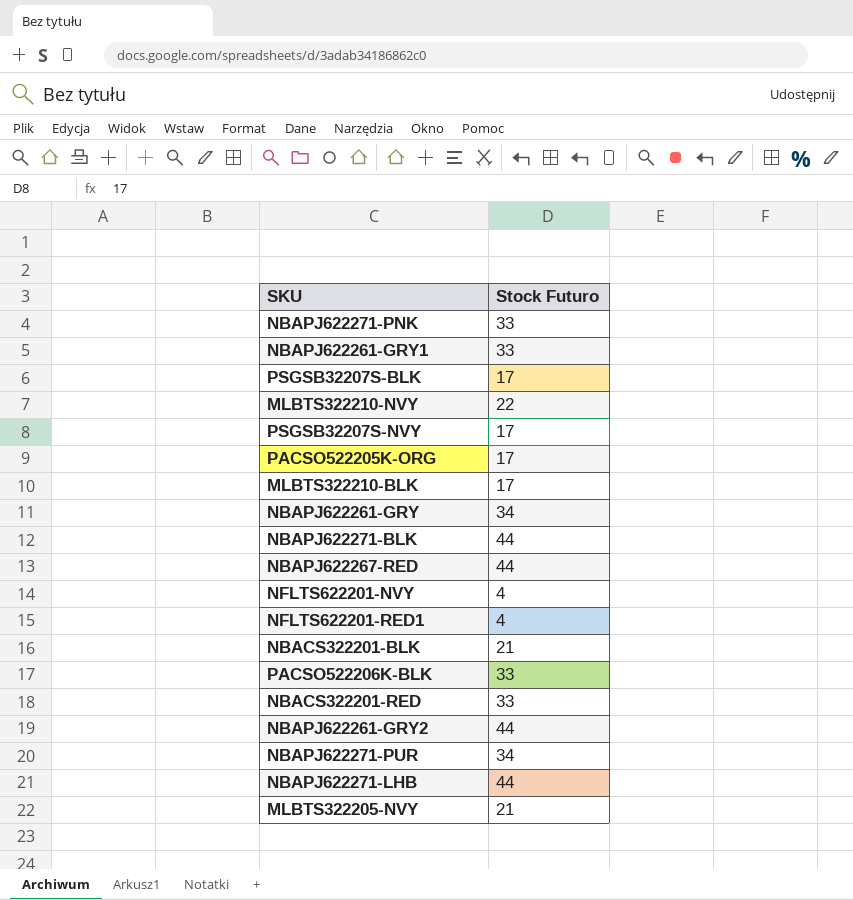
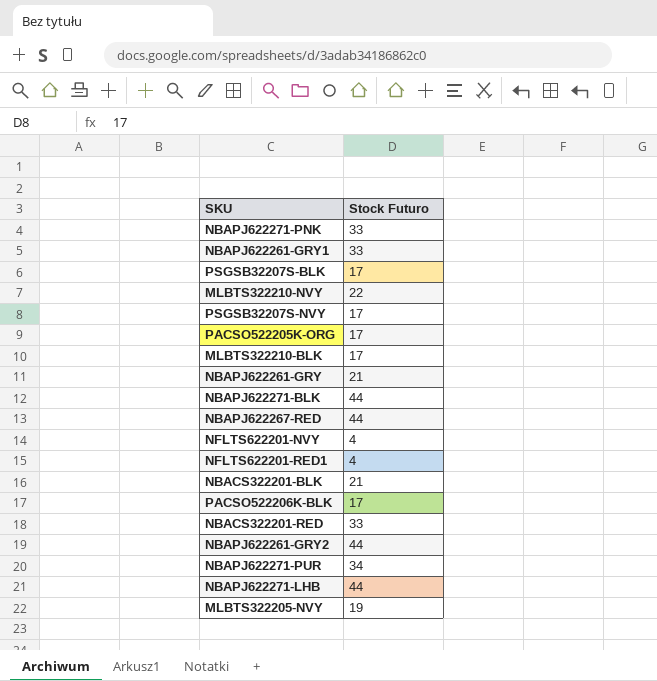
NBAPJ622261-GRY | Stock Futuro: 34 -> 21
PACSO522206K-BLK | Stock Futuro: 33 -> 17
MLBTS322205-NVY | Stock Futuro: 21 -> 19

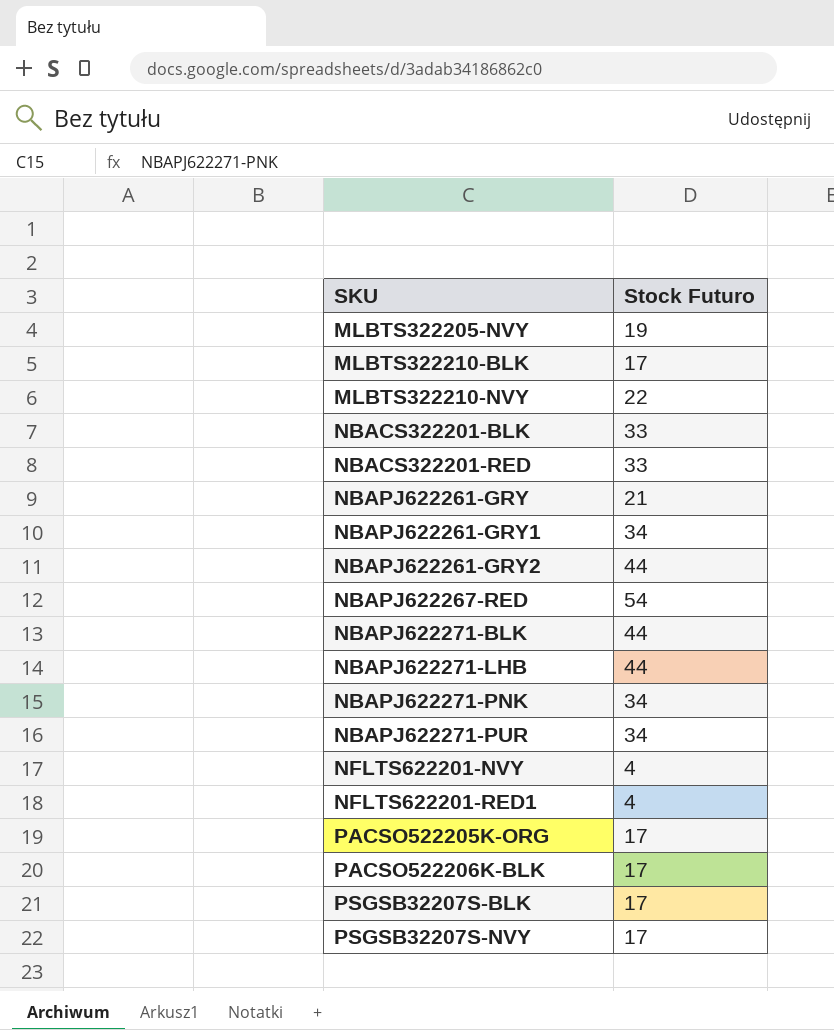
row order: none -> SKU ascending
NBACS322201-BLK | Stock Futuro: 21 -> 33
NBAPJ622261-GRY1 | Stock Futuro: 33 -> 34
NBAPJ622267-RED | Stock Futuro: 44 -> 54
NBAPJ622271-PNK | Stock Futuro: 33 -> 34

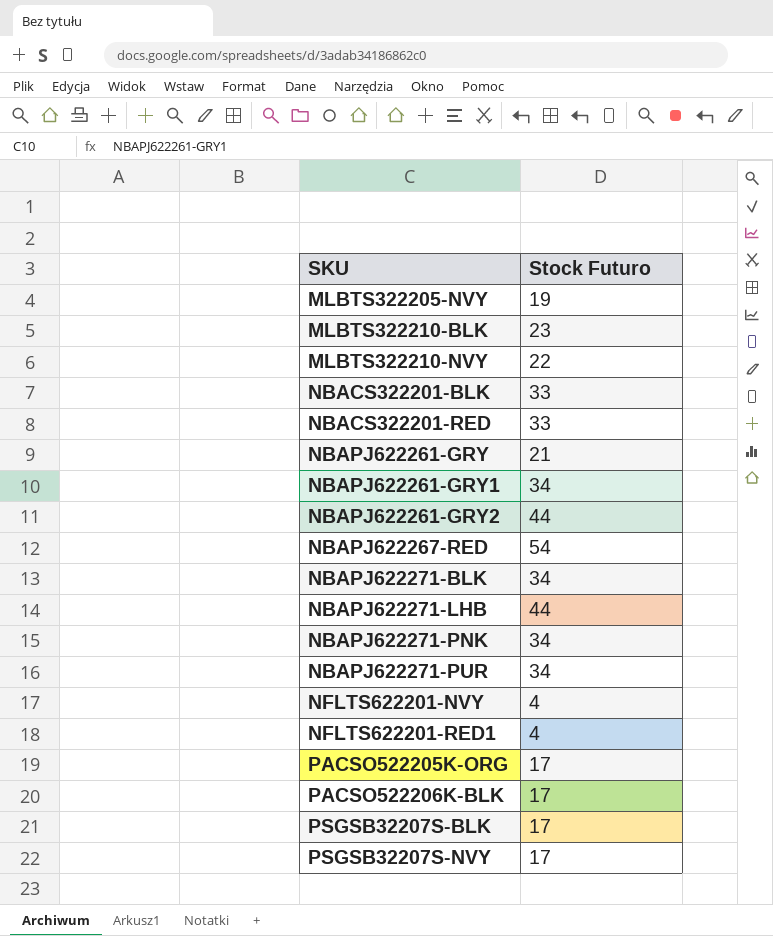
MLBTS322210-BLK | Stock Futuro: 17 -> 23
NBAPJ622271-BLK | Stock Futuro: 44 -> 34

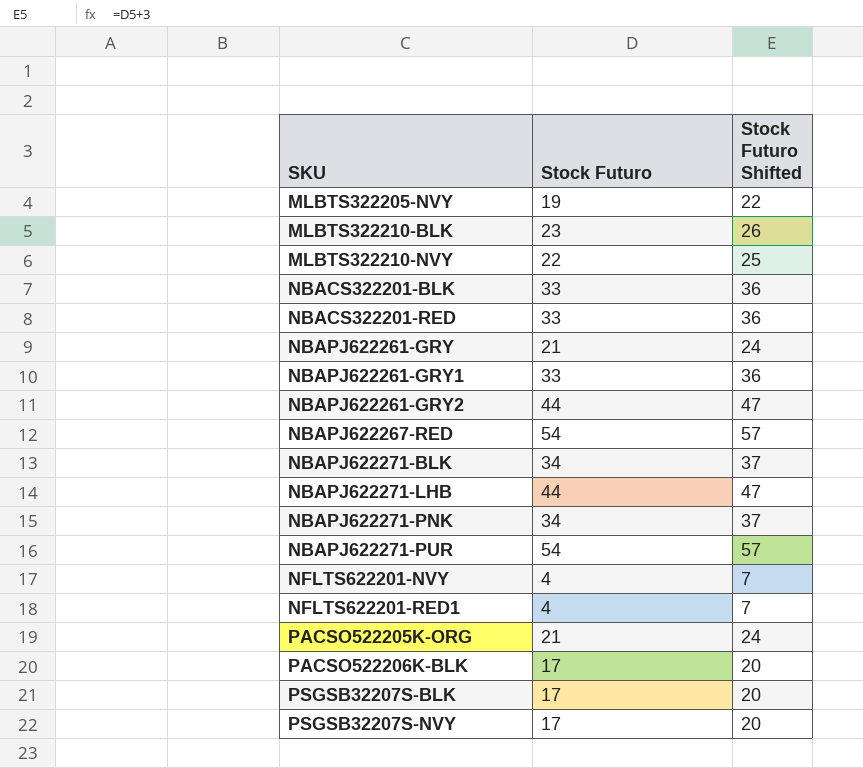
column Stock Futuro Shifted | formula: none -> [Stock Futuro] + 3
NBAPJ622261-GRY1 | Stock Futuro: 34 -> 33
NBAPJ622271-PUR | Stock Futuro: 34 -> 54
PACSO522205K-ORG | Stock Futuro: 17 -> 21

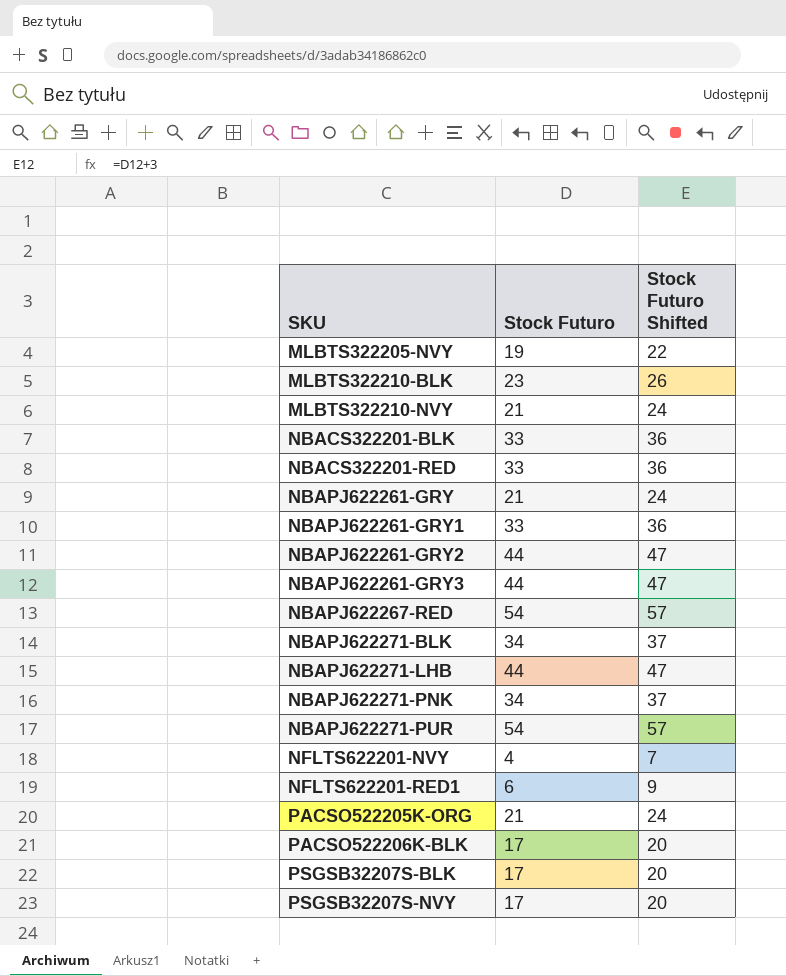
MLBTS322210-NVY | Stock Futuro: 22 -> 21
MLBTS322210-NVY | Stock Futuro Shifted: 25 -> 24
row NBAPJ622261-GRY3: none -> 44 | 47
NFLTS622201-RED1 | Stock Futuro: 4 -> 6
NFLTS622201-RED1 | Stock Futuro Shifted: 7 -> 9

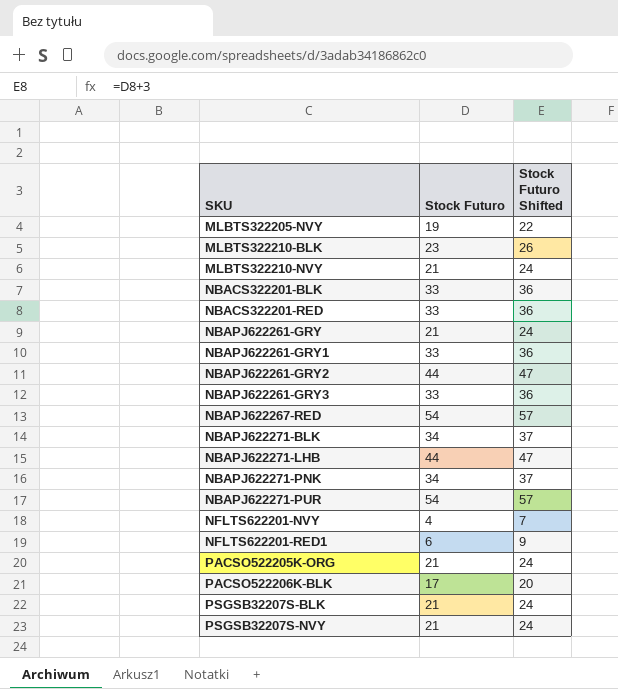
NBAPJ622261-GRY3 | Stock Futuro: 44 -> 33
NBAPJ622261-GRY3 | Stock Futuro Shifted: 47 -> 36
PSGSB32207S-BLK | Stock Futuro: 17 -> 21
PSGSB32207S-BLK | Stock Futuro Shifted: 20 -> 24
PSGSB32207S-NVY | Stock Futuro: 17 -> 21
PSGSB32207S-NVY | Stock Futuro Shifted: 20 -> 24

